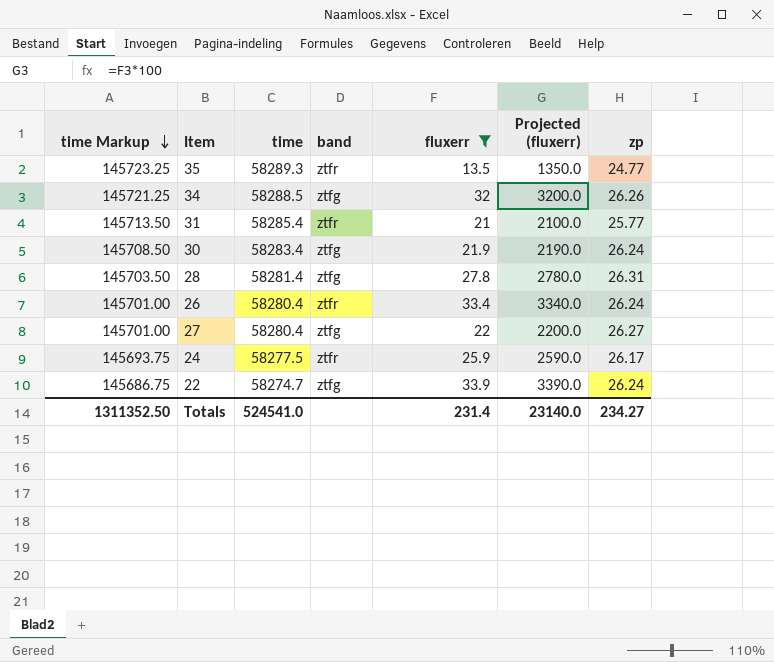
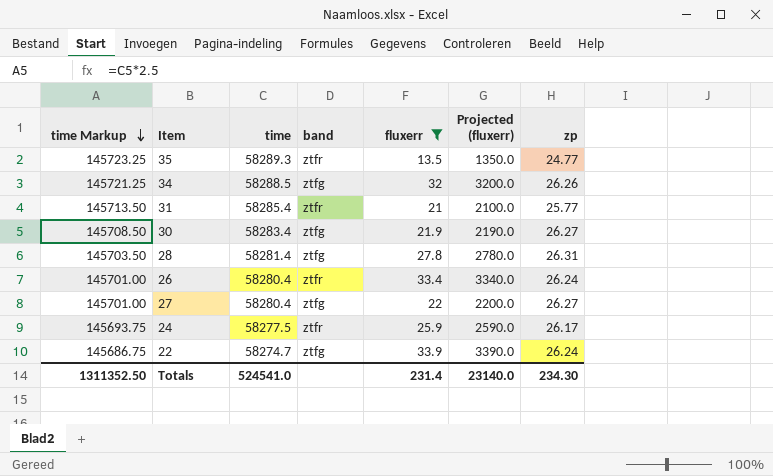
30 | zp: 26.24 -> 26.27
Totals | zp: 234.27 -> 234.30

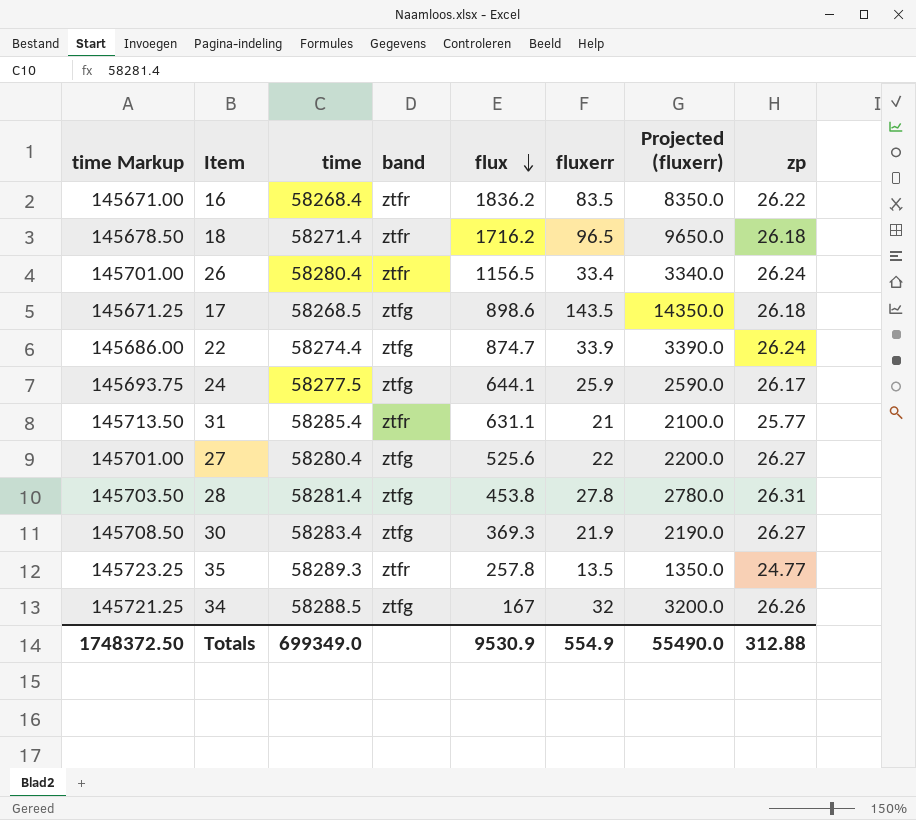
filter: fluxerr <= 33.9 -> none
row order: time Markup descending -> flux descending
column flux | position: none -> 5
22 | time Markup: 145686.75 -> 145686.00
22 | time: 58274.7 -> 58274.4
24 | band: ztfr -> ztfg
Totals | time Markup: 1311352.50 -> 1748372.50
Totals | time: 524541.0 -> 699349.0
Totals | fluxerr: 231.4 -> 554.9
Totals | Projected (fluxerr): 23140.0 -> 55490.0
Totals | zp: 234.30 -> 312.88

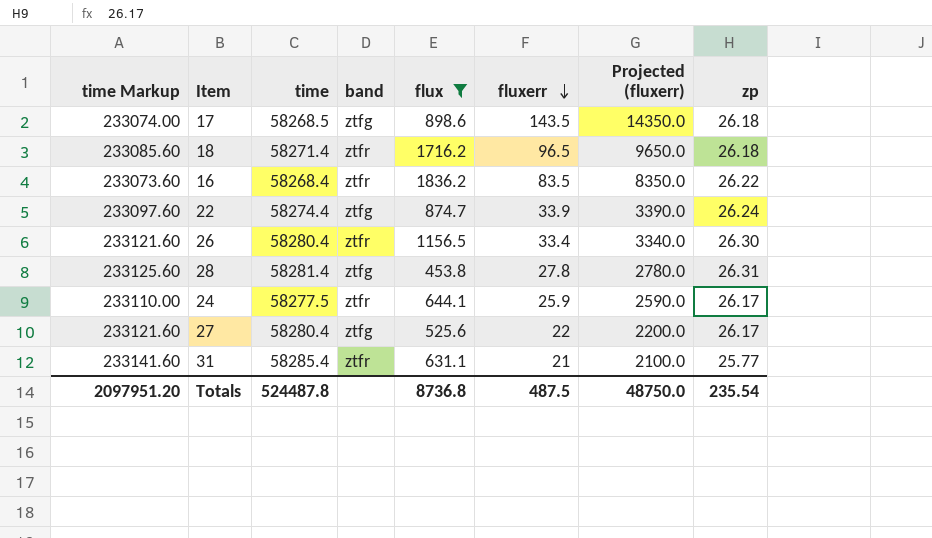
filter: none -> flux >= 453.8
row order: flux descending -> fluxerr descending
column time Markup | formula: [time] * 2.5 -> [time] * 4
26 | zp: 26.24 -> 26.30
24 | band: ztfg -> ztfr
27 | zp: 26.27 -> 26.17
Totals | time Markup: 1748372.50 -> 2097951.20
Totals | time: 699349.0 -> 524487.8
Totals | flux: 9530.9 -> 8736.8
Totals | fluxerr: 554.9 -> 487.5
Totals | Projected (fluxerr): 55490.0 -> 48750.0
Totals | zp: 312.88 -> 235.54

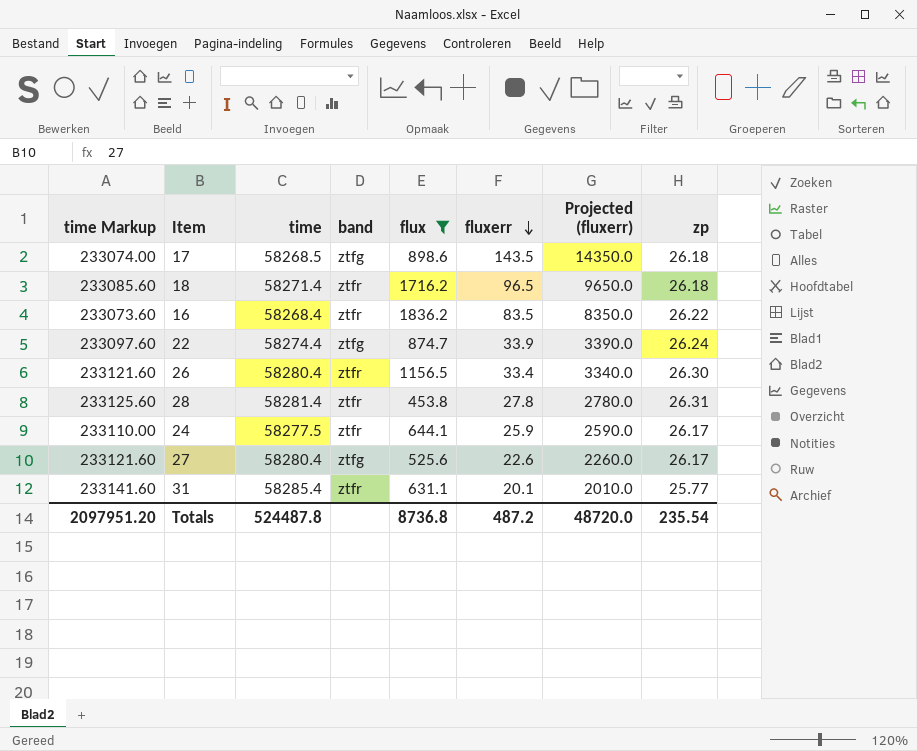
28 | band: ztfg -> ztfr
27 | fluxerr: 22 -> 22.6
27 | Projected (fluxerr): 2200.0 -> 2260.0
31 | fluxerr: 21 -> 20.1
31 | Projected (fluxerr): 2100.0 -> 2010.0
Totals | fluxerr: 487.5 -> 487.2
Totals | Projected (fluxerr): 48750.0 -> 48720.0

